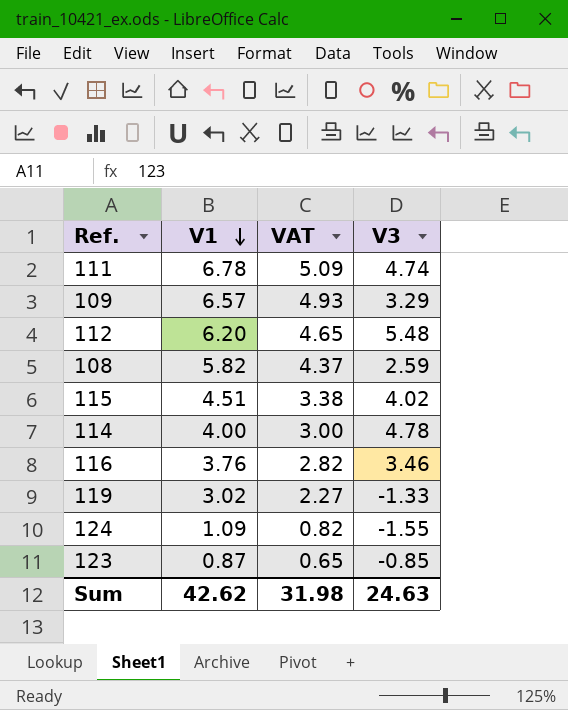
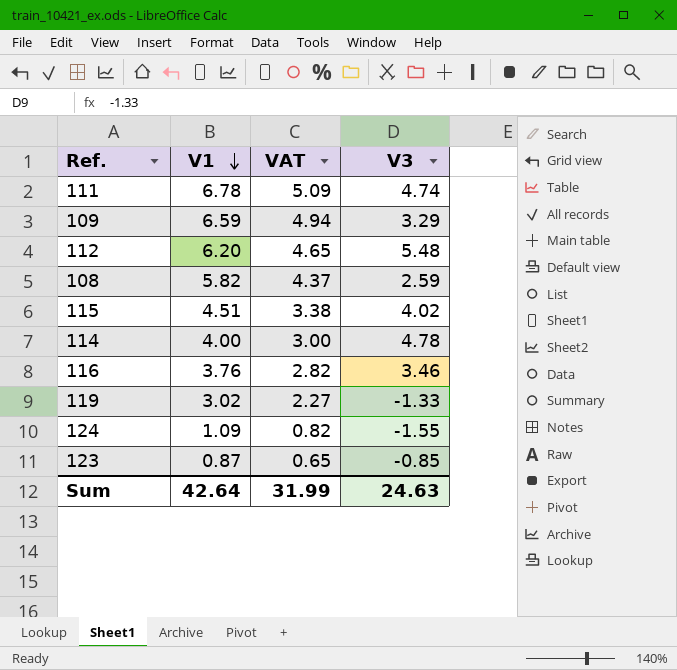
109 | V1: 6.57 -> 6.59
109 | VAT: 4.93 -> 4.94
Sum | V1: 42.62 -> 42.64
Sum | VAT: 31.98 -> 31.99

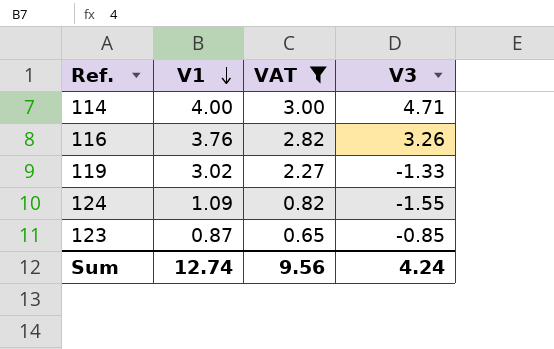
filter: none -> VAT <= 3.00
114 | V3: 4.78 -> 4.71
116 | V3: 3.46 -> 3.26
Sum | V1: 42.64 -> 12.74
Sum | VAT: 31.99 -> 9.56
Sum | V3: 24.63 -> 4.24

